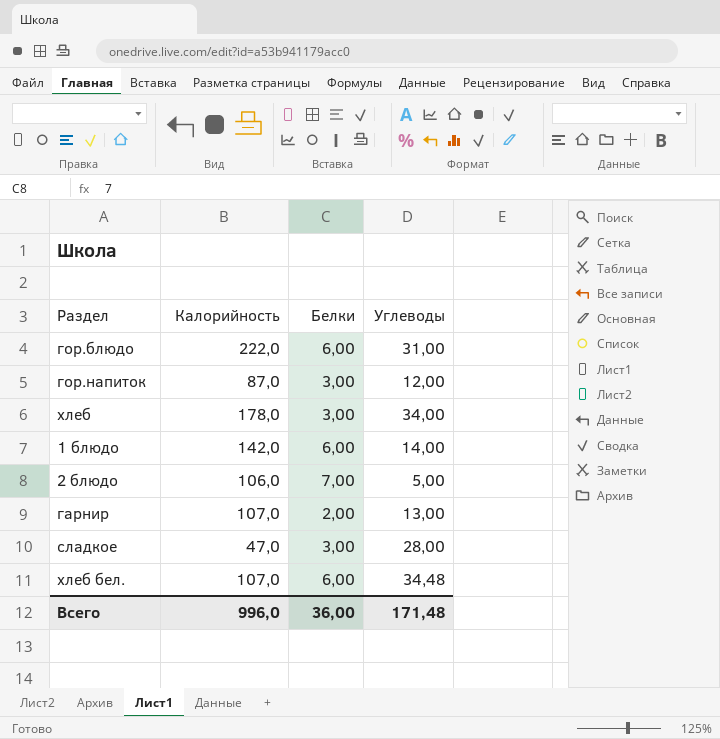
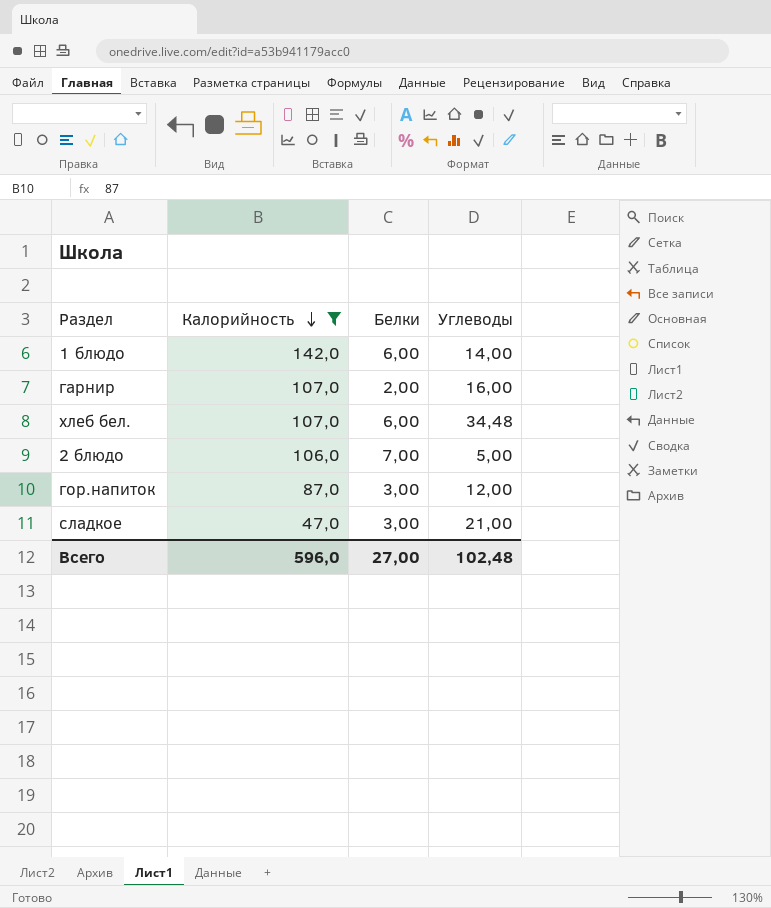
filter: none -> Калорийность <= 142,0
row order: none -> Калорийность descending
гарнир | Углеводы: 13,00 -> 16,00
сладкое | Углеводы: 28,00 -> 21,00
Всего | Калорийность: 996,0 -> 596,0
Всего | Белки: 36,00 -> 27,00
Всего | Углеводы: 171,48 -> 102,48

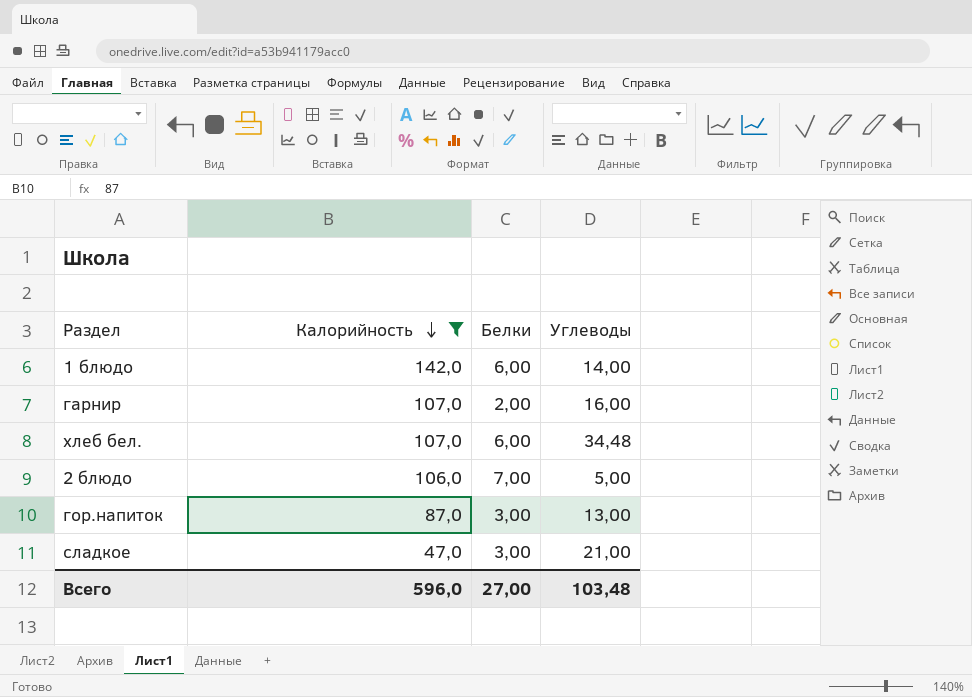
гор.напиток | Углеводы: 12,00 -> 13,00
Всего | Углеводы: 102,48 -> 103,48

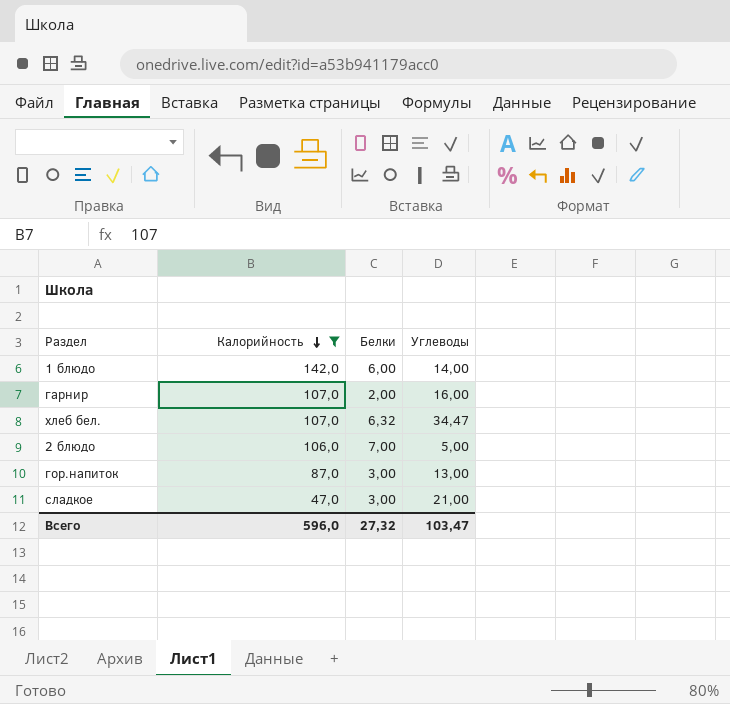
хлеб бел. | Белки: 6,00 -> 6,32
хлеб бел. | Углеводы: 34,48 -> 34,47
Всего | Белки: 27,00 -> 27,32
Всего | Углеводы: 103,48 -> 103,47

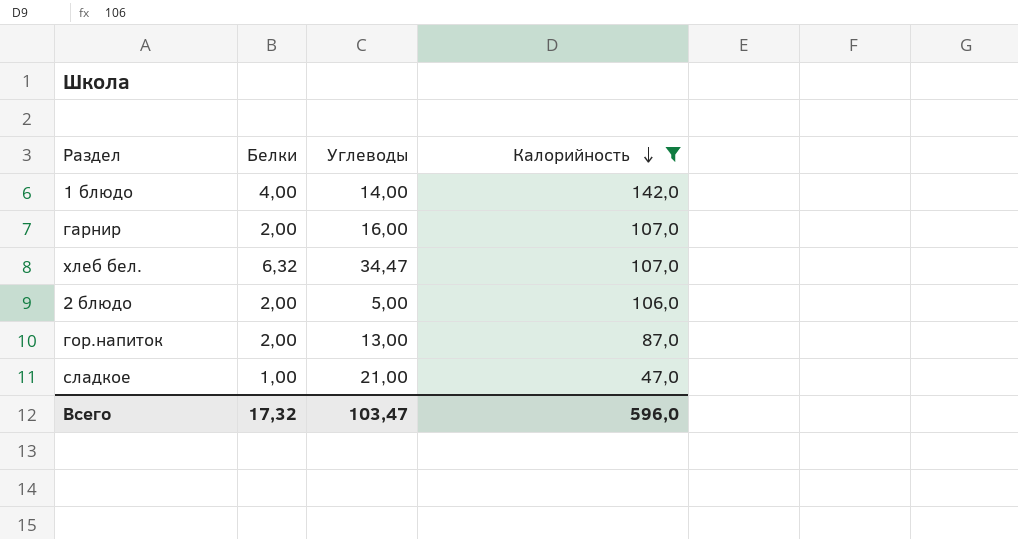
column Калорийность | position: 2 -> 4
1 блюдо | Белки: 6,00 -> 4,00
2 блюдо | Белки: 7,00 -> 2,00
гор.напиток | Белки: 3,00 -> 2,00
сладкое | Белки: 3,00 -> 1,00
Всего | Белки: 27,32 -> 17,32

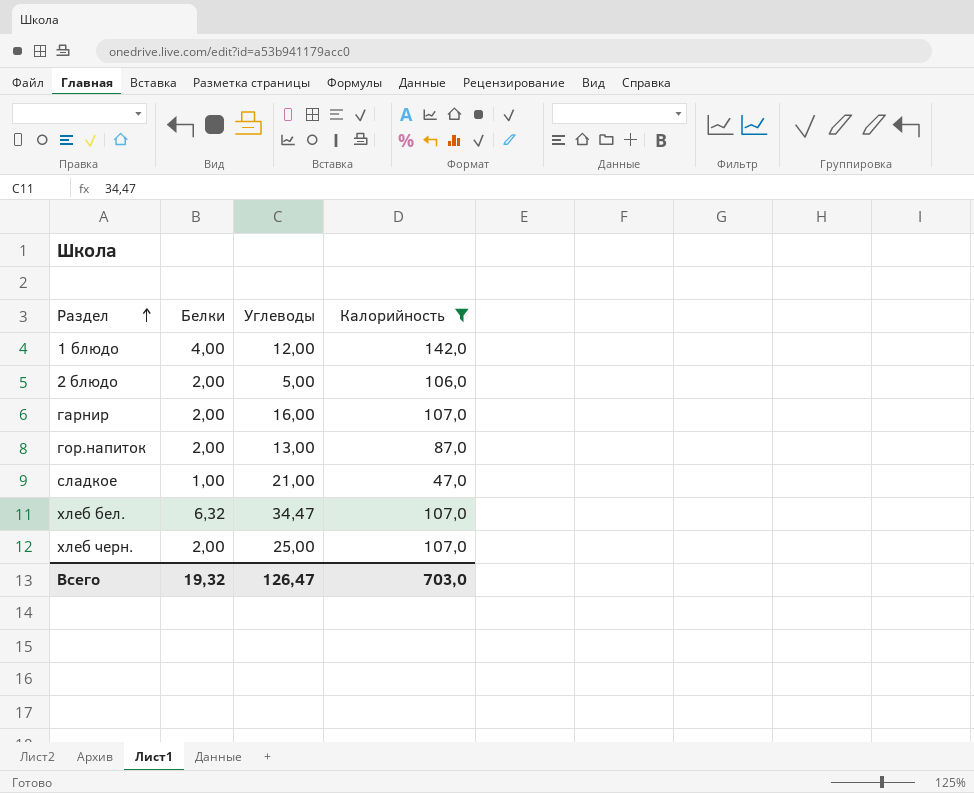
row order: Калорийность descending -> Раздел ascending
1 блюдо | Углеводы: 14,00 -> 12,00
row хлеб черн.: none -> 2,00 | 25,00 | 107,0
Всего | Белки: 17,32 -> 19,32
Всего | Углеводы: 103,47 -> 126,47
Всего | Калорийность: 596,0 -> 703,0

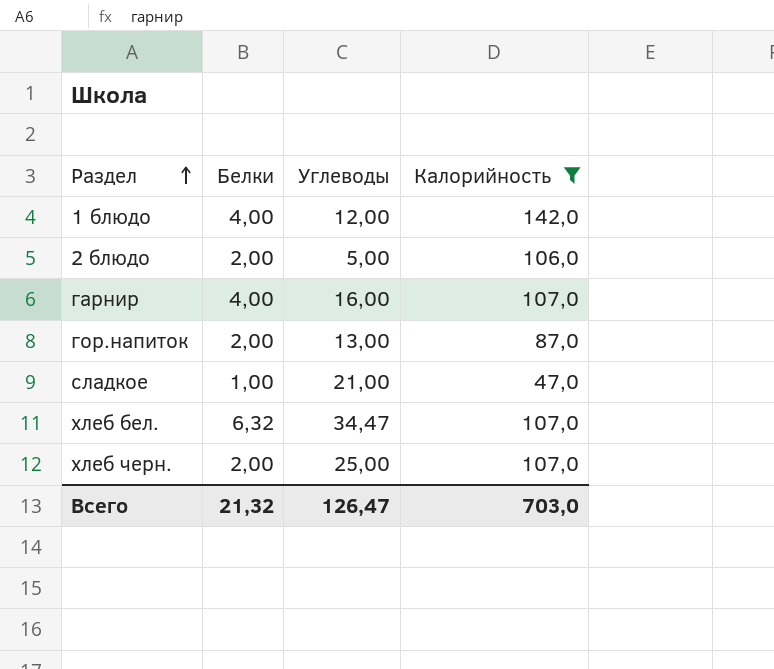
гарнир | Белки: 2,00 -> 4,00
Всего | Белки: 19,32 -> 21,32

